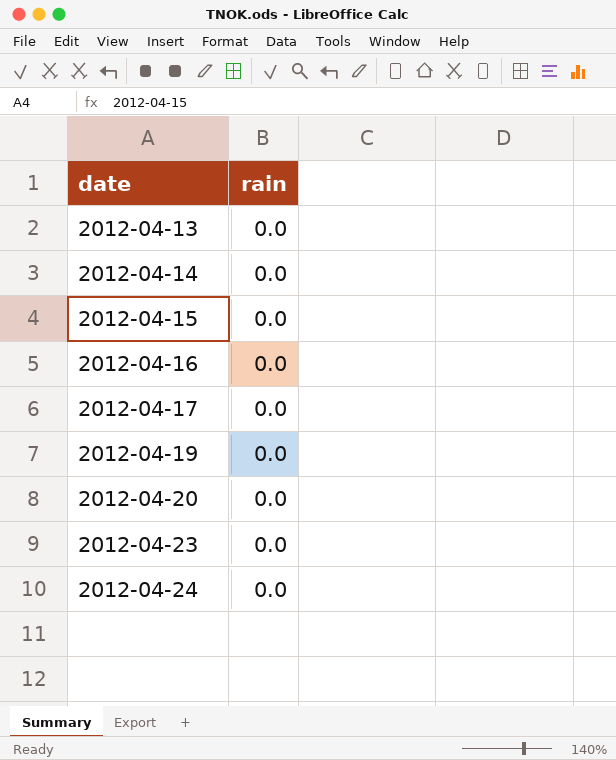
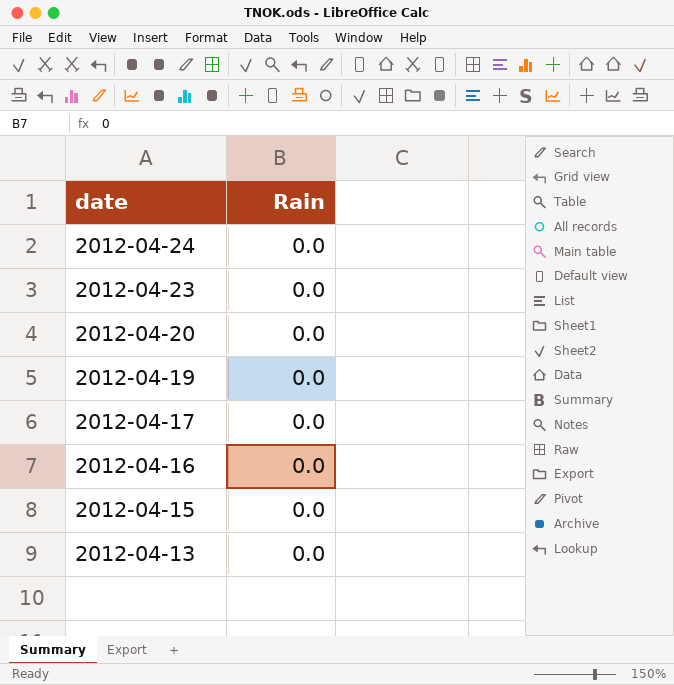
row order: date ascending -> date descending
column name: rain -> Rain
row 2012-04-14: 0.0 -> none

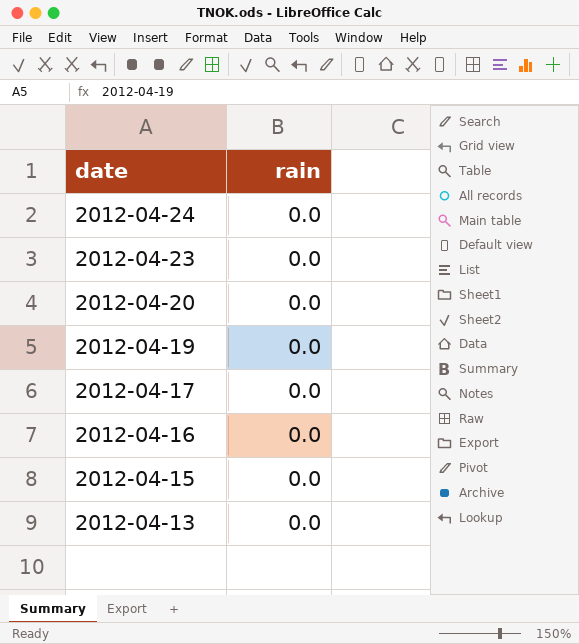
column name: Rain -> rain

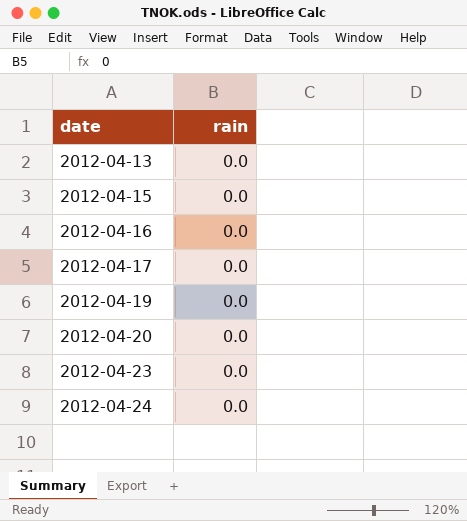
row order: date descending -> date ascending

